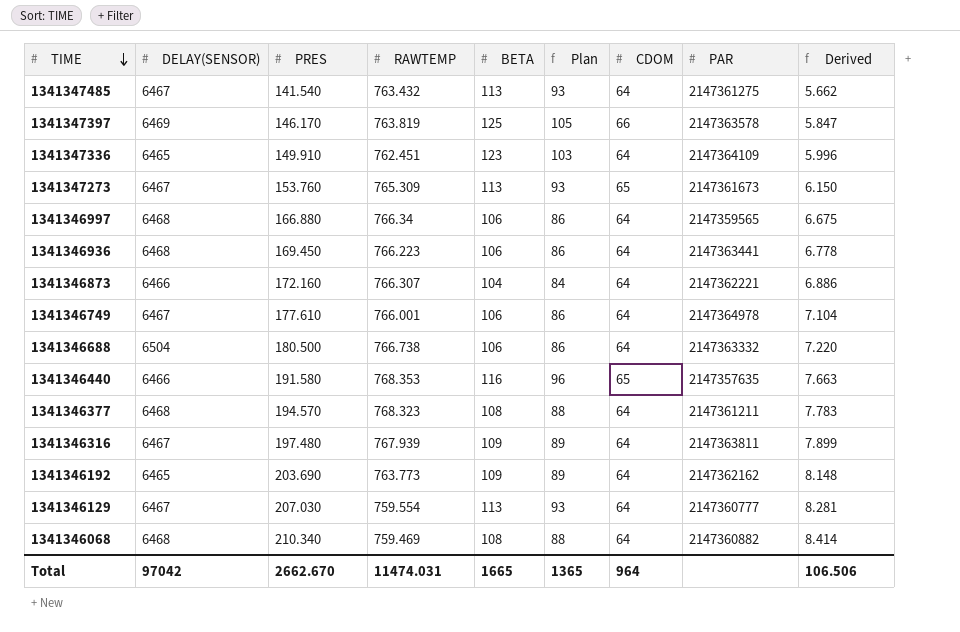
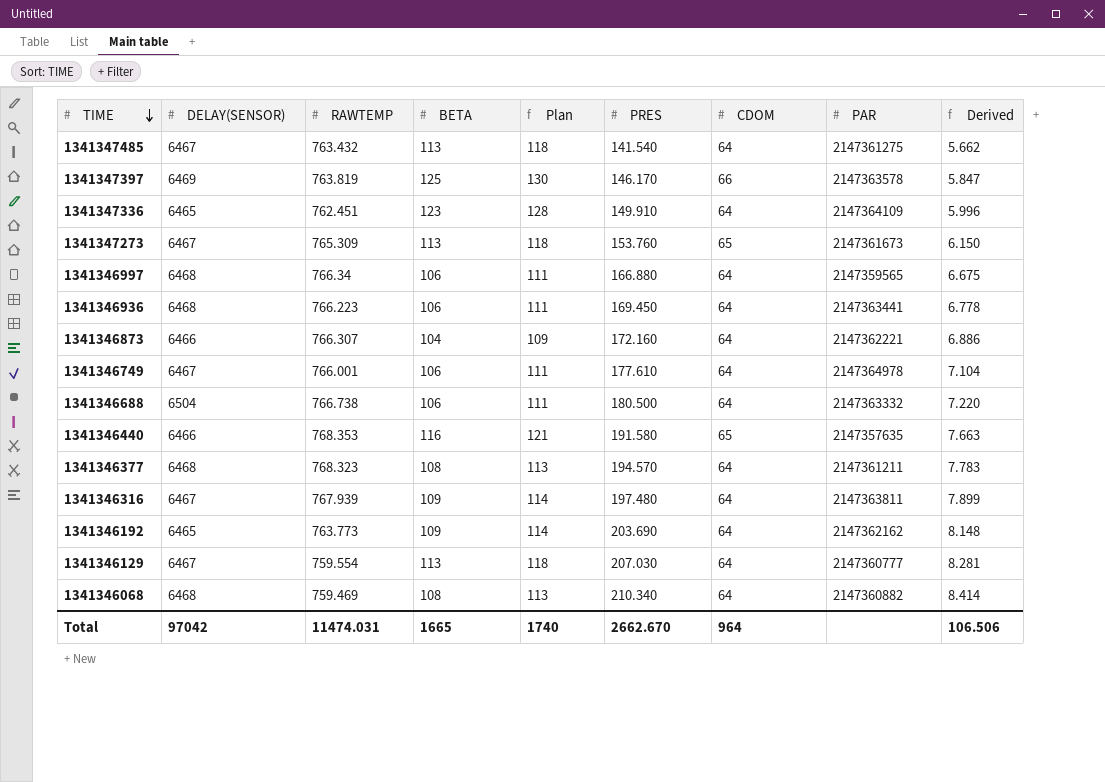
column Plan | formula: [BETA] - 20 -> [BETA] + 5
column PRES | position: 3 -> 6
Total | Plan: 1365 -> 1740

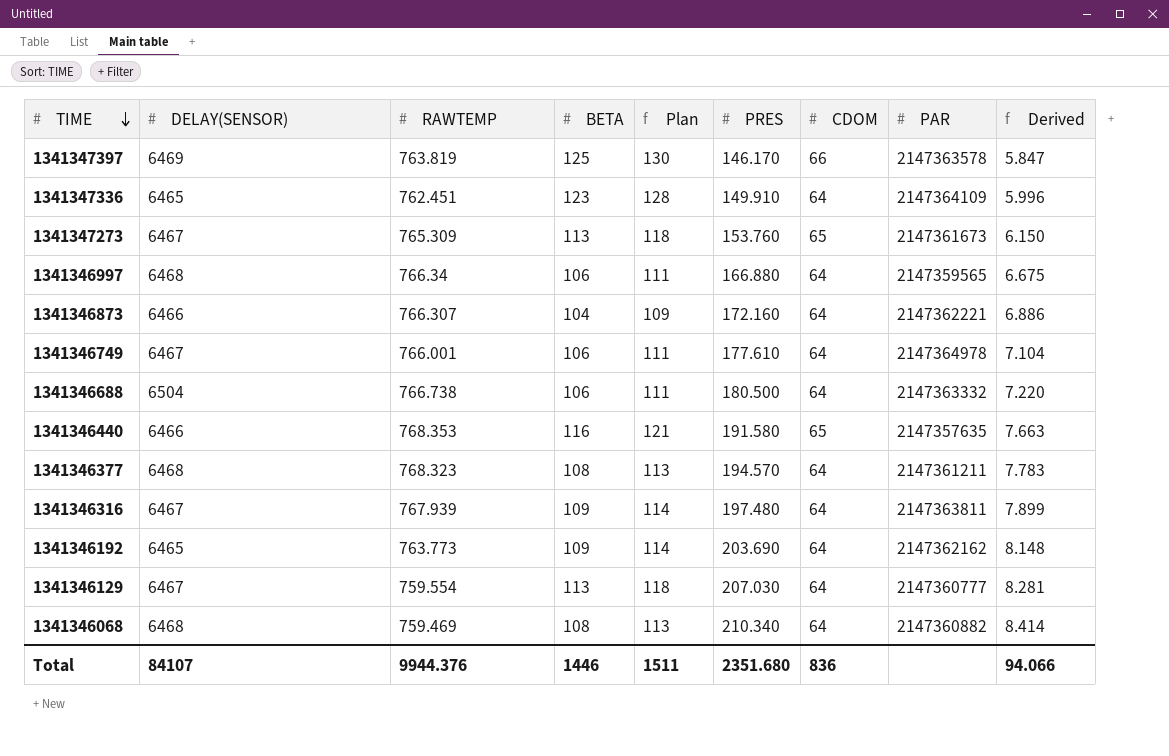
row 1341347485: 6467 | 763.432 | 113 | 118 | 141.540 | 64 | 2147361275 | 5.662 -> none
row 1341346936: 6468 | 766.223 | 106 | 111 | 169.450 | 64 | 2147363441 | 6.778 -> none
Total | DELAY(SENSOR): 97042 -> 84107
Total | RAWTEMP: 11474.031 -> 9944.376
Total | BETA: 1665 -> 1446
Total | Plan: 1740 -> 1511
Total | PRES: 2662.670 -> 2351.680
Total | CDOM: 964 -> 836
Total | Derived: 106.506 -> 94.066

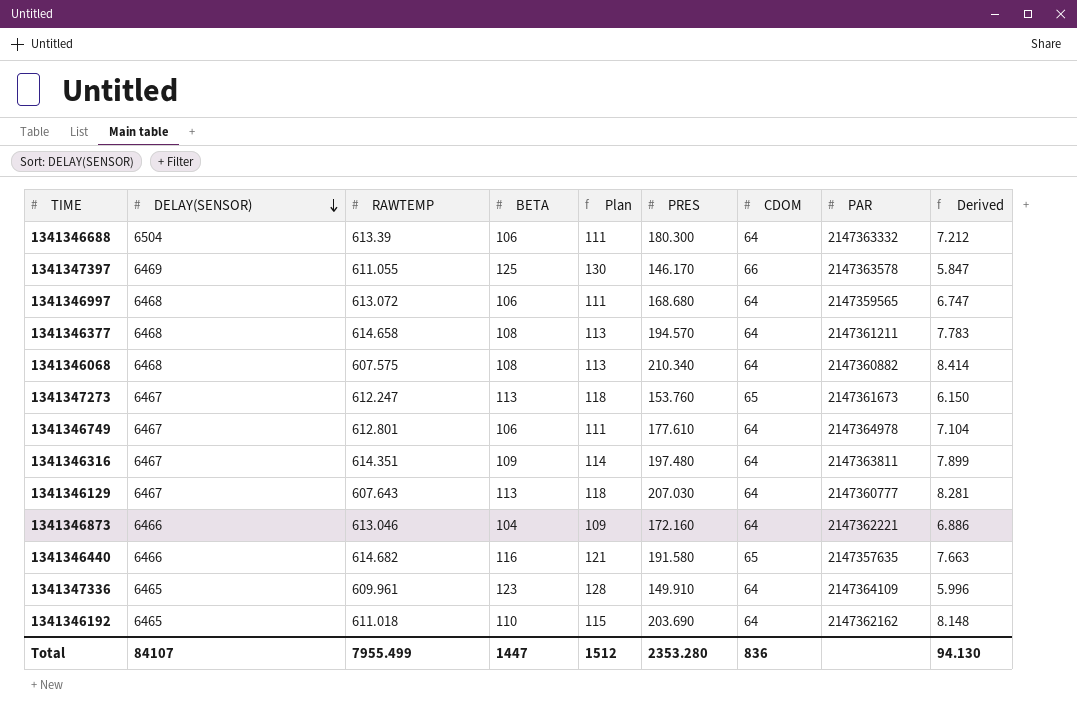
row order: TIME descending -> DELAY(SENSOR) descending
1341346688 | RAWTEMP: 766.738 -> 613.39
1341346688 | PRES: 180.500 -> 180.300
1341346688 | Derived: 7.220 -> 7.212
1341347397 | RAWTEMP: 763.819 -> 611.055
1341346997 | RAWTEMP: 766.34 -> 613.072
1341346997 | PRES: 166.880 -> 168.680
1341346997 | Derived: 6.675 -> 6.747
1341346377 | RAWTEMP: 768.323 -> 614.658
1341346068 | RAWTEMP: 759.469 -> 607.575
1341347273 | RAWTEMP: 765.309 -> 612.247
1341346749 | RAWTEMP: 766.001 -> 612.801
1341346316 | RAWTEMP: 767.939 -> 614.351
1341346129 | RAWTEMP: 759.554 -> 607.643
1341346873 | RAWTEMP: 766.307 -> 613.046
1341346440 | RAWTEMP: 768.353 -> 614.682
1341347336 | RAWTEMP: 762.451 -> 609.961
1341346192 | RAWTEMP: 763.773 -> 611.018
1341346192 | BETA: 109 -> 110
1341346192 | Plan: 114 -> 115
Total | RAWTEMP: 9944.376 -> 7955.499
Total | BETA: 1446 -> 1447
Total | Plan: 1511 -> 1512
Total | PRES: 2351.680 -> 2353.280
Total | Derived: 94.066 -> 94.130

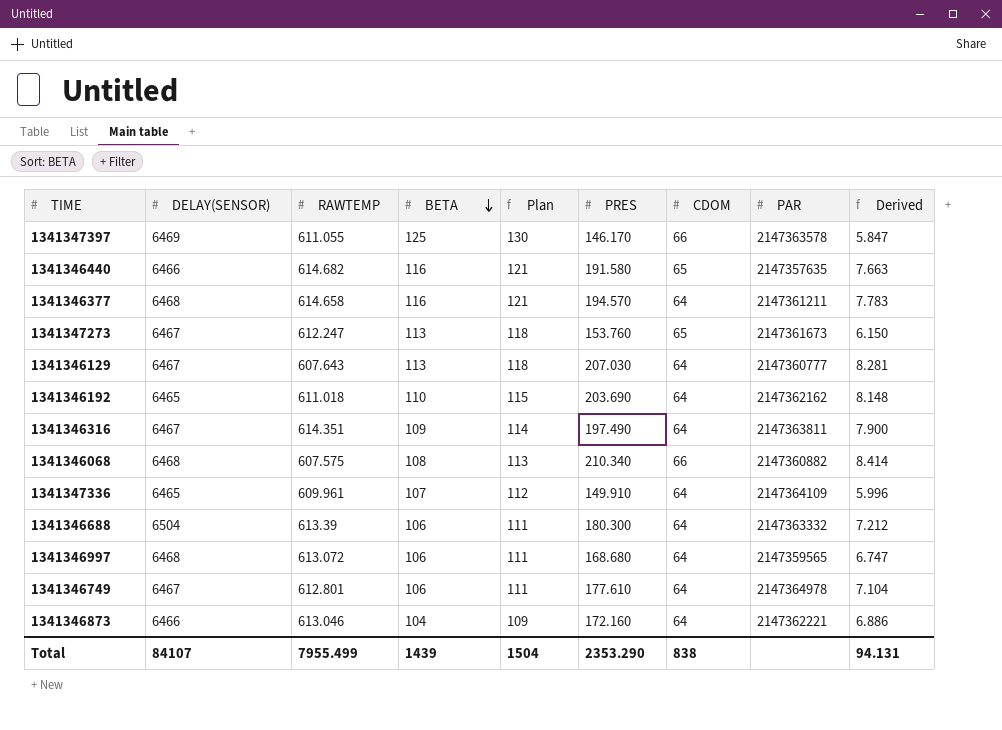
row order: DELAY(SENSOR) descending -> BETA descending
1341346377 | BETA: 108 -> 116
1341346377 | Plan: 113 -> 121
1341346316 | PRES: 197.480 -> 197.490
1341346316 | Derived: 7.899 -> 7.900
1341346068 | CDOM: 64 -> 66
1341347336 | BETA: 123 -> 107
1341347336 | Plan: 128 -> 112
Total | BETA: 1447 -> 1439
Total | Plan: 1512 -> 1504
Total | PRES: 2353.280 -> 2353.290
Total | CDOM: 836 -> 838
Total | Derived: 94.130 -> 94.131

